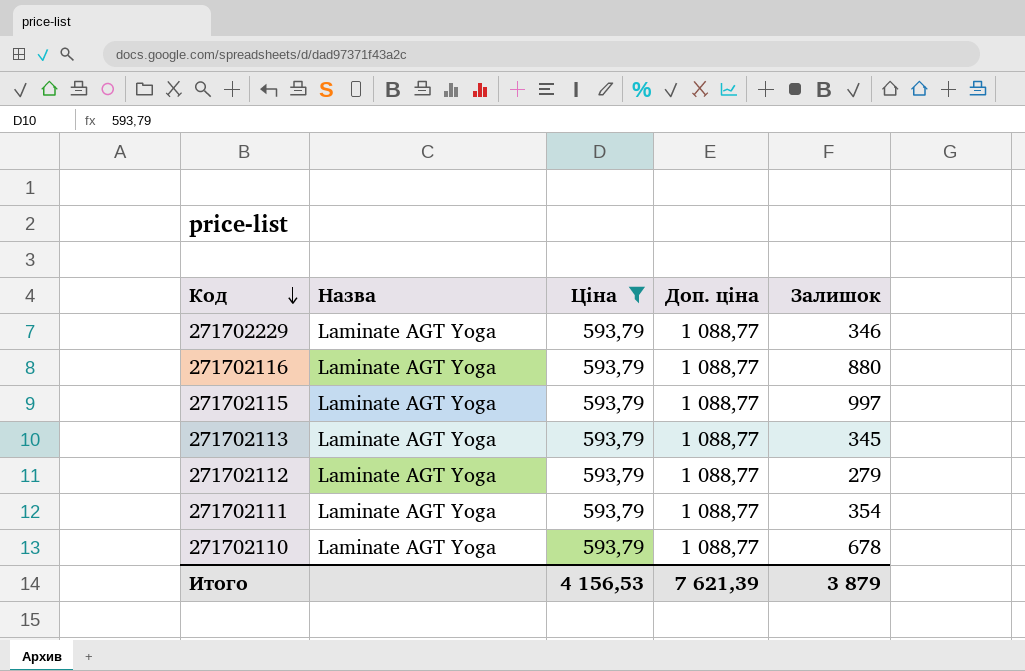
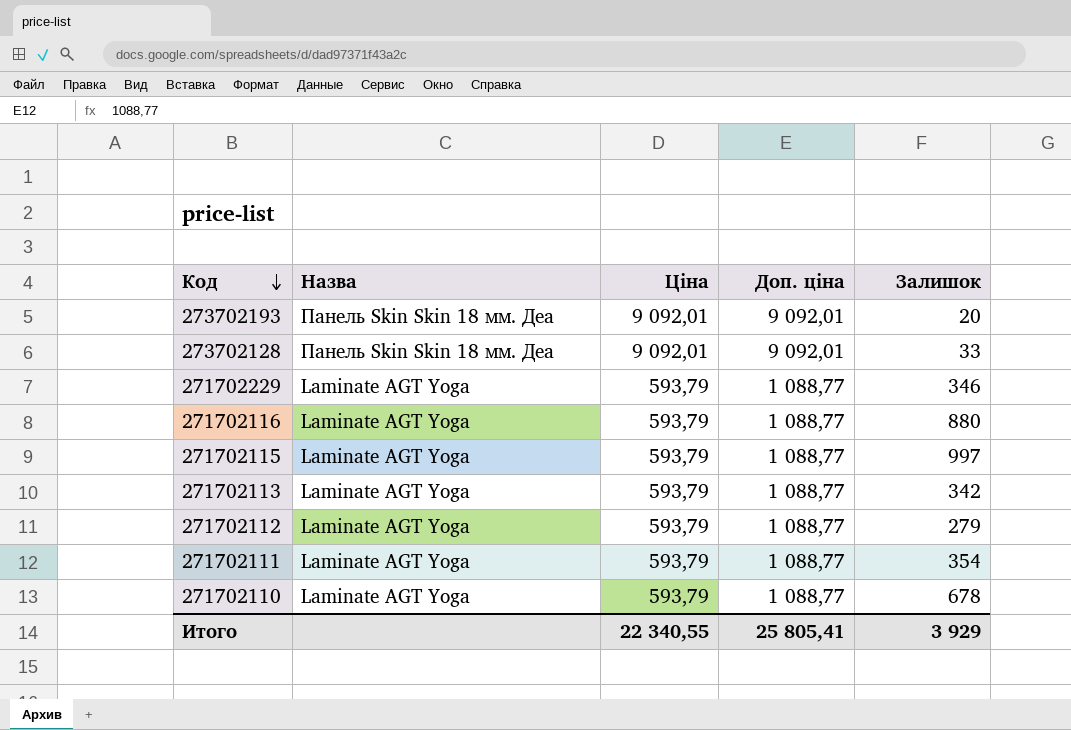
filter: Ціна = 593,79 -> none
271702113 | Залишок: 345 -> 342
Итого | Ціна: 4 156,53 -> 22 340,55
Итого | Доп. ціна: 7 621,39 -> 25 805,41
Итого | Залишок: 3 879 -> 3 929

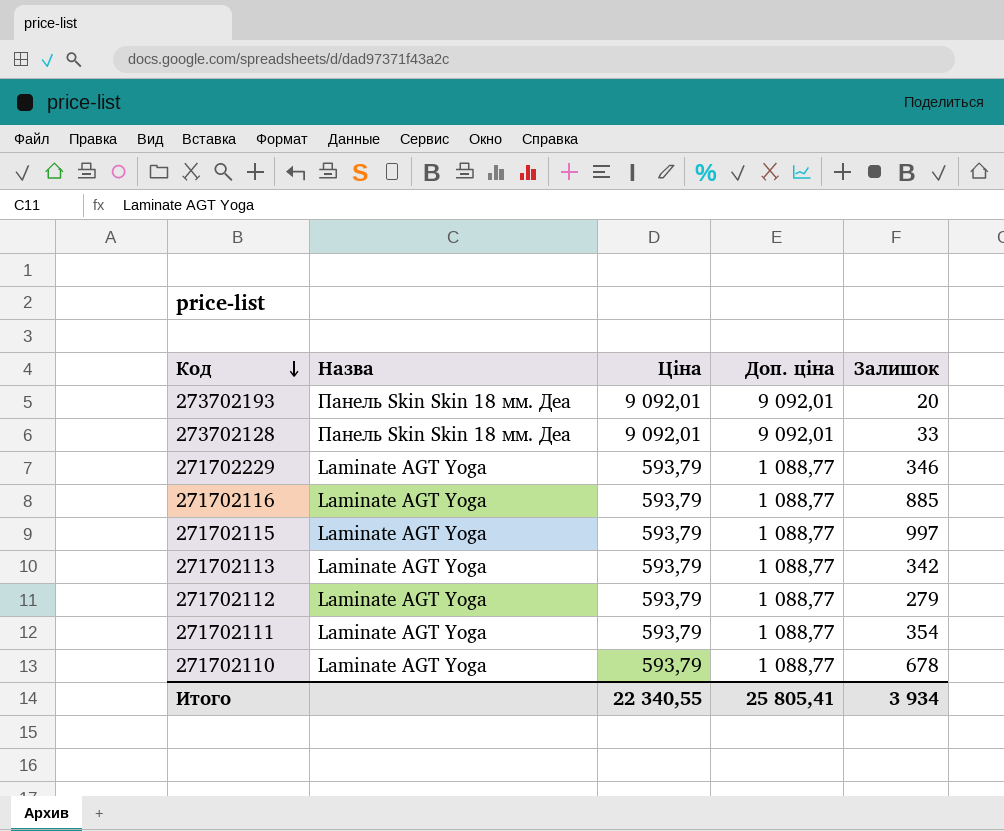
271702116 | Залишок: 880 -> 885
Итого | Залишок: 3 929 -> 3 934

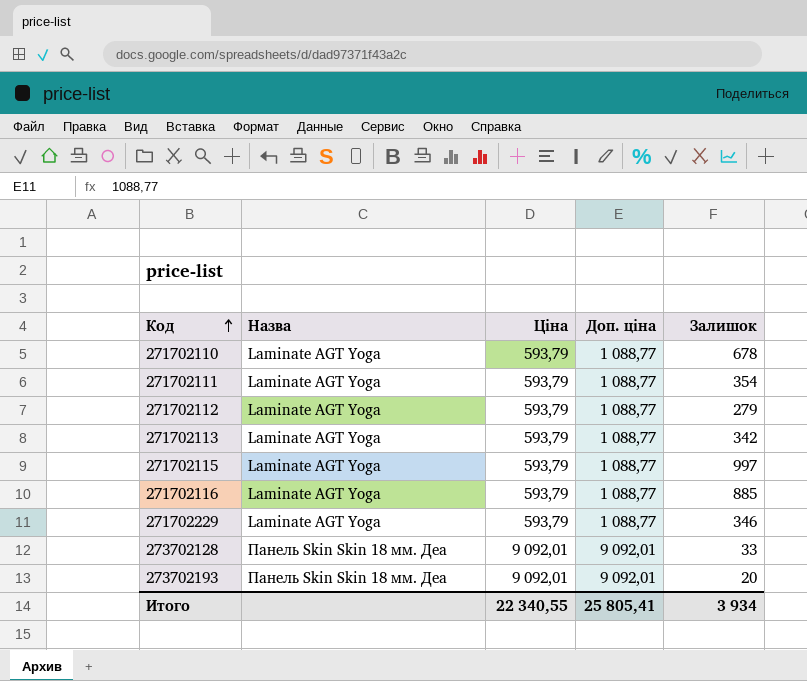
row order: Код descending -> Код ascending

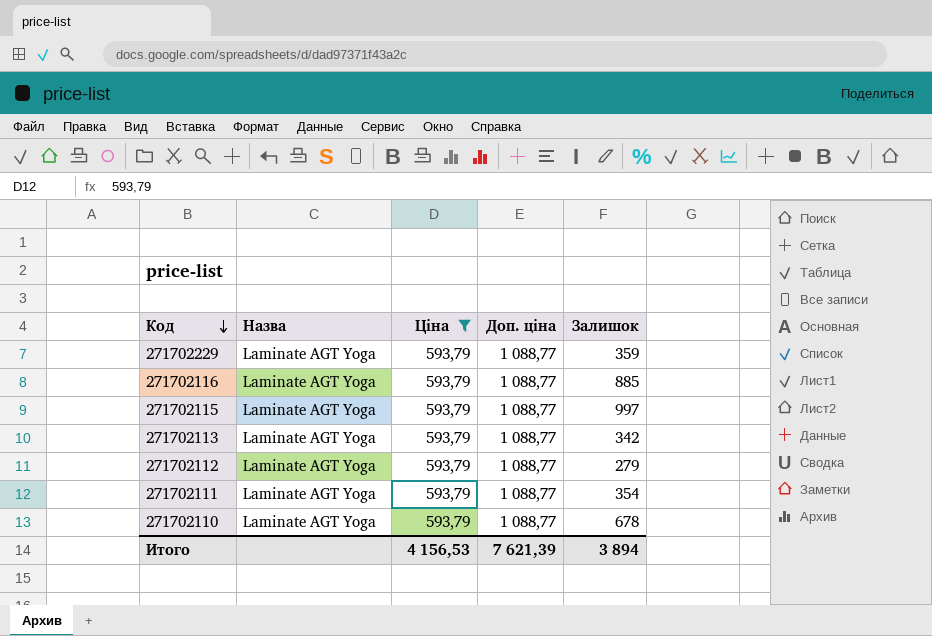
filter: none -> Ціна = 593,79
row order: Код ascending -> Код descending
271702229 | Залишок: 346 -> 359
Итого | Ціна: 22 340,55 -> 4 156,53
Итого | Доп. ціна: 25 805,41 -> 7 621,39
Итого | Залишок: 3 934 -> 3 894

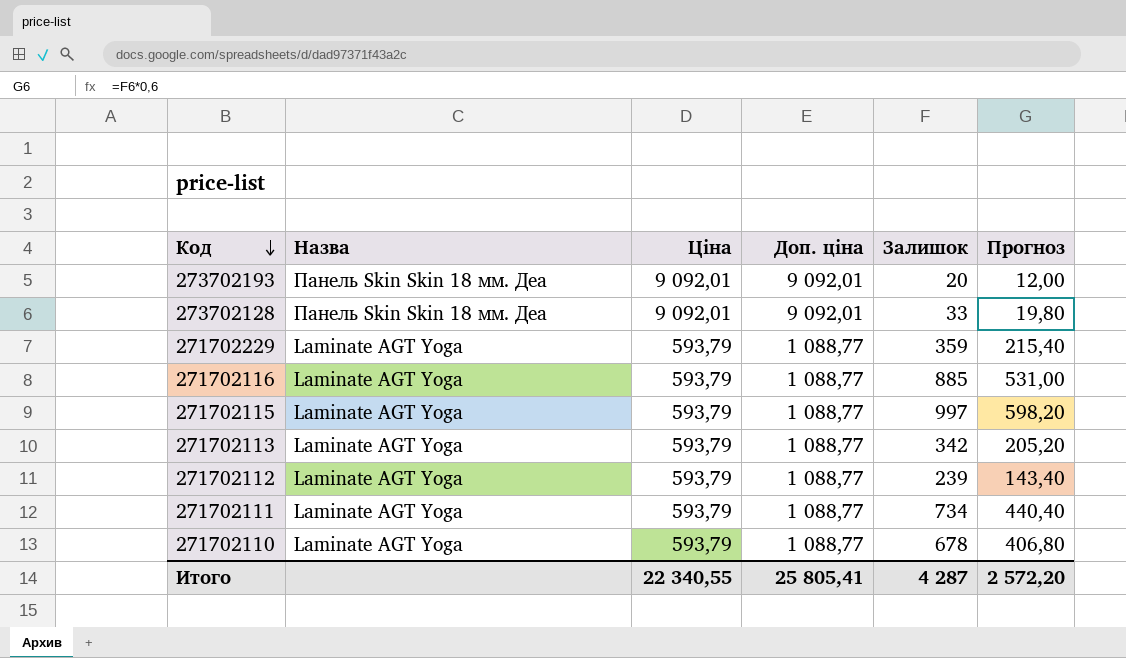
filter: Ціна = 593,79 -> none
column Прогноз | formula: none -> [Залишок] * 0,6
271702112 | Залишок: 279 -> 239
271702111 | Залишок: 354 -> 734
Итого | Ціна: 4 156,53 -> 22 340,55
Итого | Доп. ціна: 7 621,39 -> 25 805,41
Итого | Залишок: 3 894 -> 4 287

